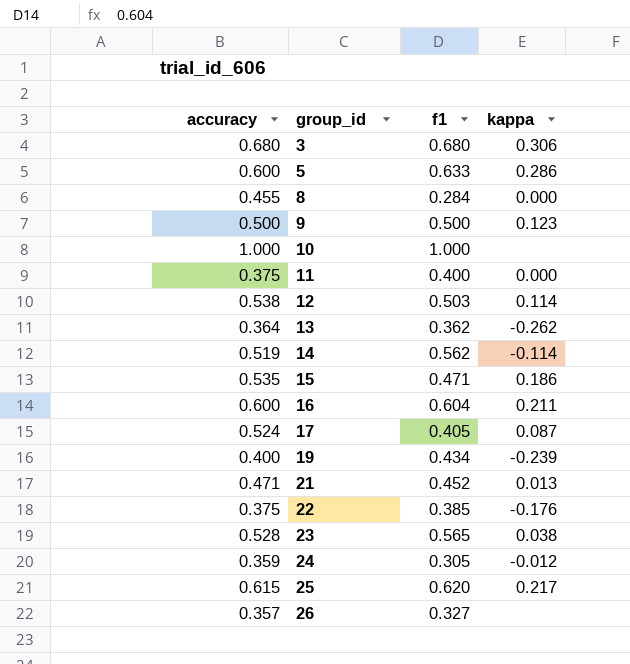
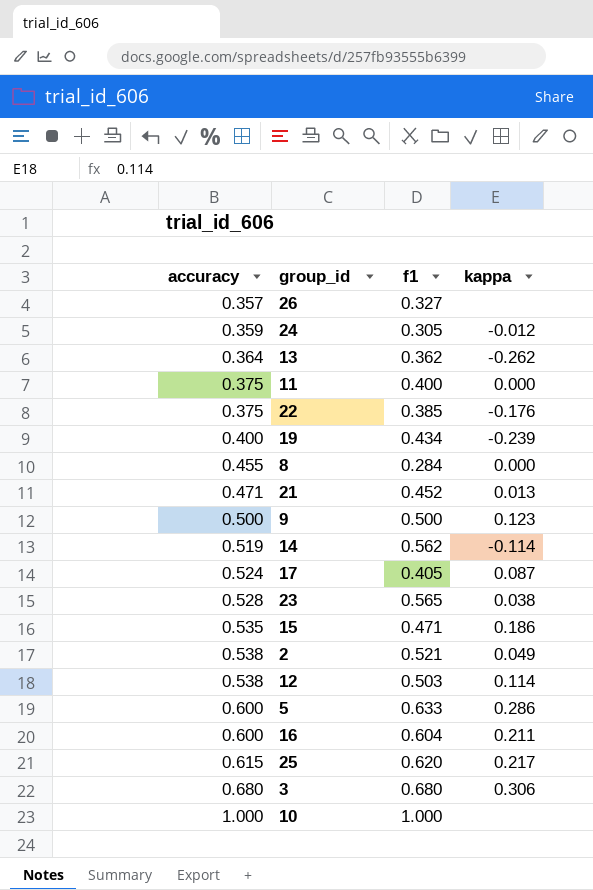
row order: group_id ascending -> accuracy ascending
row 2: none -> 0.538 | 0.521 | 0.049

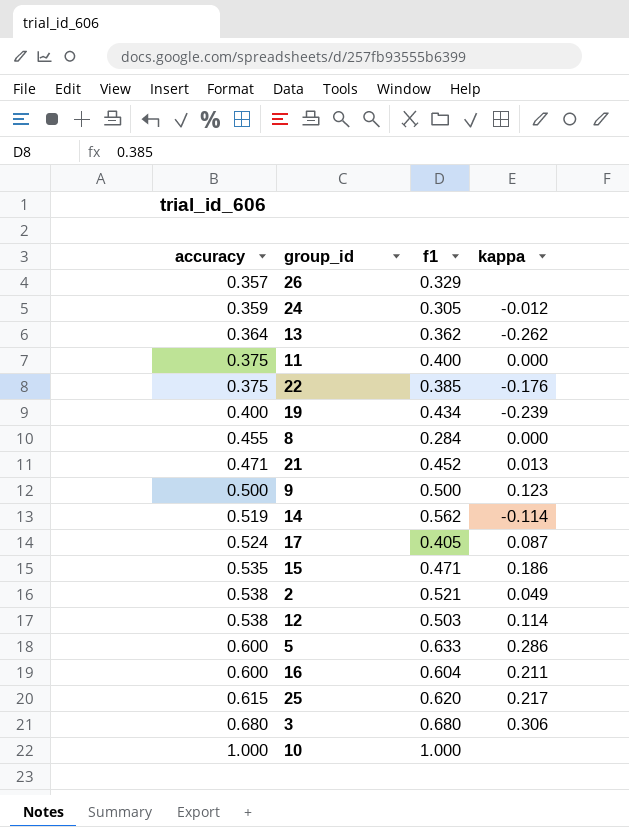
row 23: 0.528 | 0.565 | 0.038 -> none
26 | f1: 0.327 -> 0.329

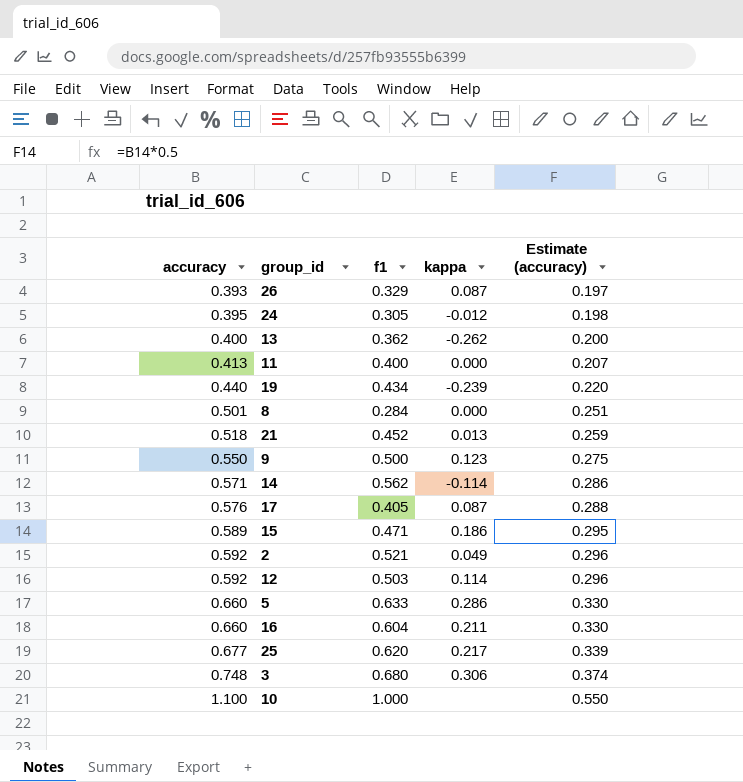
column Estimate (accuracy) | formula: none -> [accuracy] * 0.5
row 22: 0.375 | 0.385 | -0.176 -> none
26 | accuracy: 0.357 -> 0.393
26 | kappa: none -> 0.087
24 | accuracy: 0.359 -> 0.395
13 | accuracy: 0.364 -> 0.400
11 | accuracy: 0.375 -> 0.413
19 | accuracy: 0.400 -> 0.440
8 | accuracy: 0.455 -> 0.501
21 | accuracy: 0.471 -> 0.518
9 | accuracy: 0.500 -> 0.550
14 | accuracy: 0.519 -> 0.571
17 | accuracy: 0.524 -> 0.576
15 | accuracy: 0.535 -> 0.589
2 | accuracy: 0.538 -> 0.592
12 | accuracy: 0.538 -> 0.592
5 | accuracy: 0.600 -> 0.660
16 | accuracy: 0.600 -> 0.660
25 | accuracy: 0.615 -> 0.677
3 | accuracy: 0.680 -> 0.748
10 | accuracy: 1.000 -> 1.100

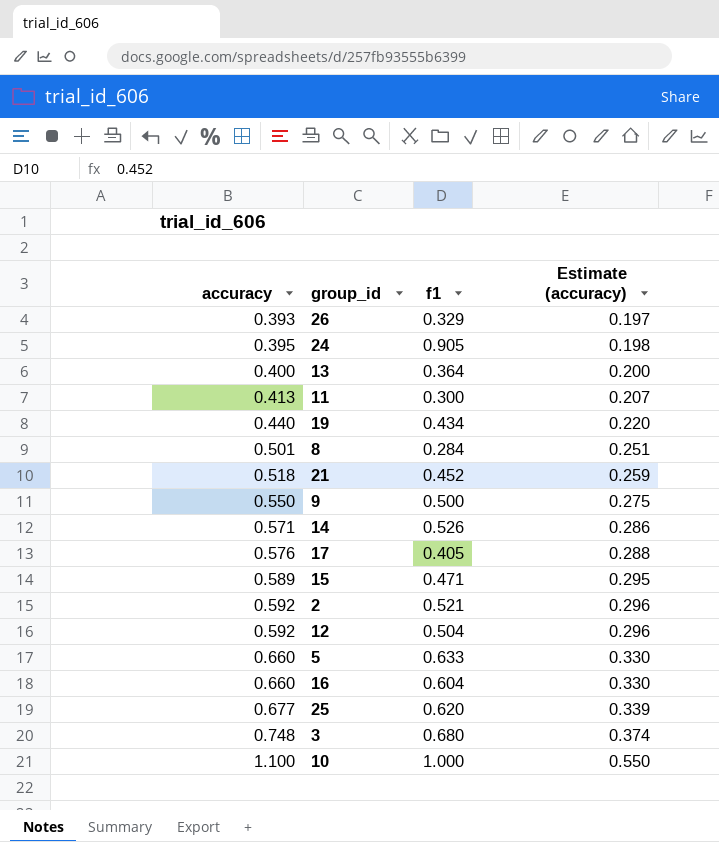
column kappa | position: 4 -> none
24 | f1: 0.305 -> 0.905
13 | f1: 0.362 -> 0.364
11 | f1: 0.400 -> 0.300
14 | f1: 0.562 -> 0.526
12 | f1: 0.503 -> 0.504

